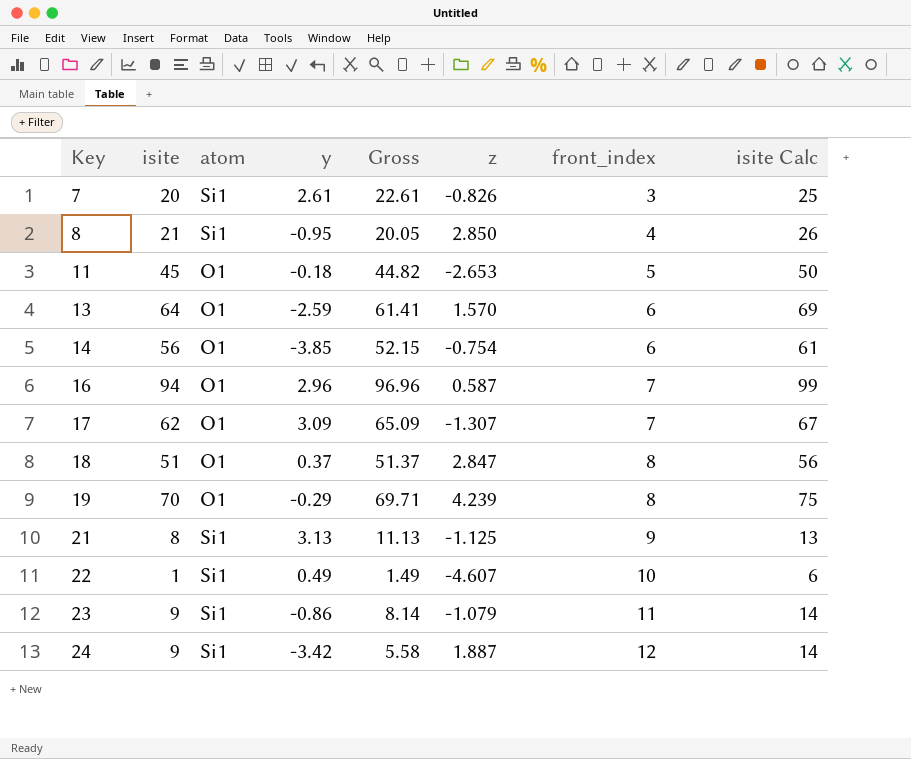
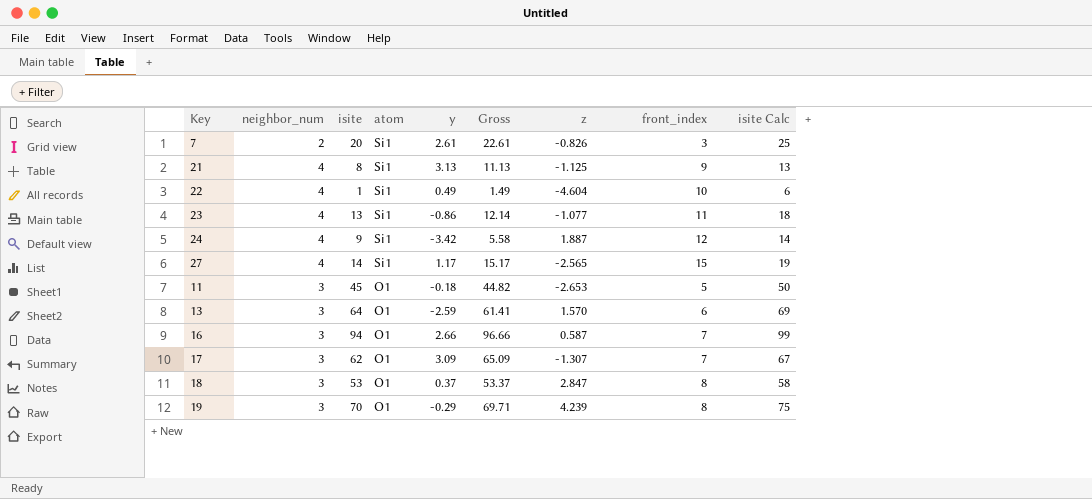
row order: Key ascending -> atom descending
column neighbor_num | position: none -> 2
row 8: 21 | Si1 | -0.95 | 20.05 | 2.850 | 4 | 26 -> none
row 14: 56 | O1 | -3.85 | 52.15 | -0.754 | 6 | 61 -> none
22 | z: -4.607 -> -4.604
23 | isite: 9 -> 13
23 | Gross: 8.14 -> 12.14
23 | z: -1.079 -> -1.077
23 | isite Calc: 14 -> 18
row 27: none -> 4 | 14 | Si1 | 1.17 | 15.17 | -2.565 | 15 | 19
16 | y: 2.96 -> 2.66
16 | Gross: 96.96 -> 96.66
18 | isite: 51 -> 53
18 | Gross: 51.37 -> 53.37
18 | isite Calc: 56 -> 58

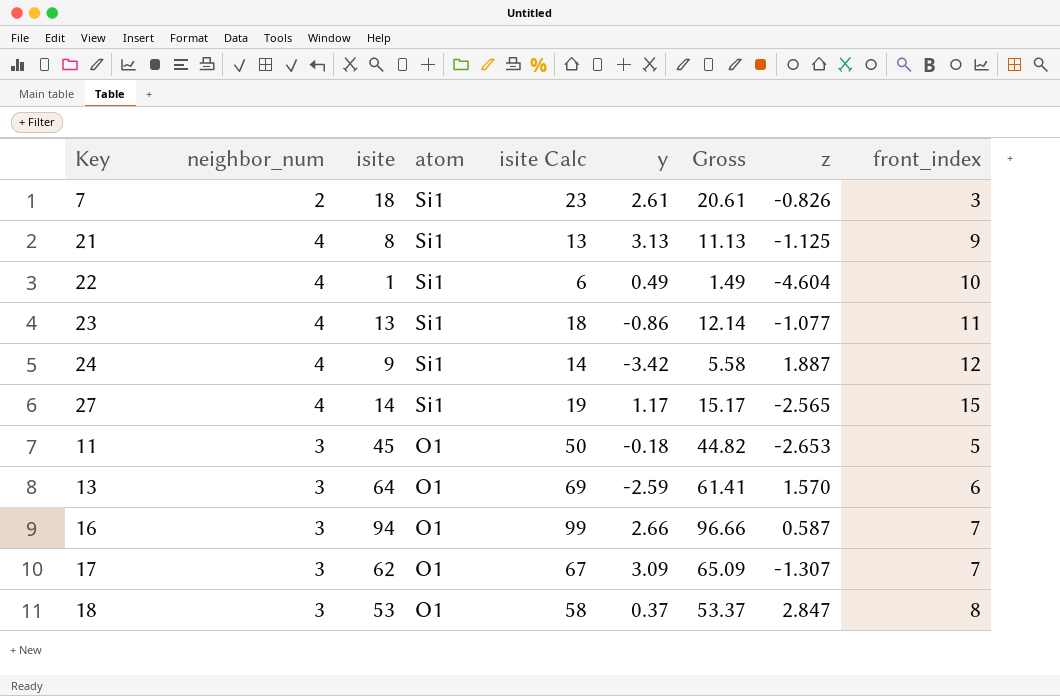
column isite Calc | position: 9 -> 5
row 19: 3 | 70 | O1 | -0.29 | 69.71 | 4.239 | 8 | 75 -> none
7 | isite: 20 -> 18
7 | isite Calc: 25 -> 23
7 | Gross: 22.61 -> 20.61

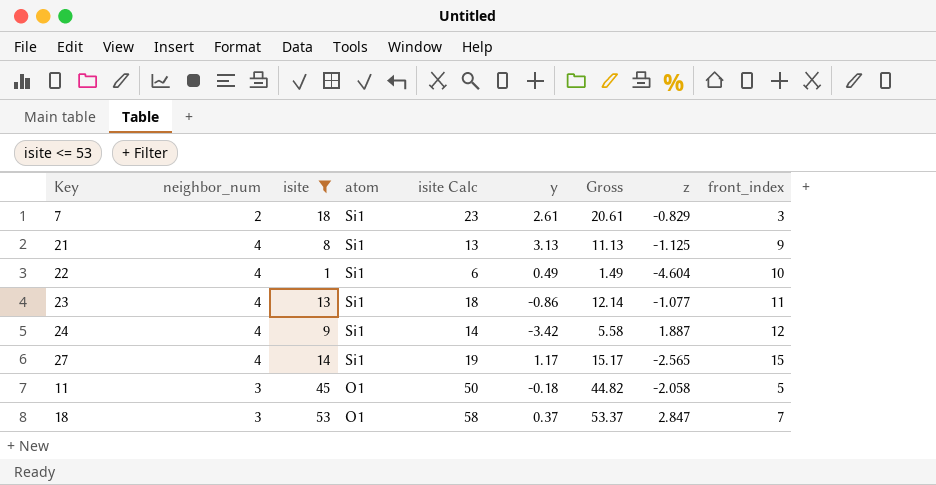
filter: none -> isite <= 53
7 | z: -0.826 -> -0.829
11 | z: -2.653 -> -2.058
18 | front_index: 8 -> 7

